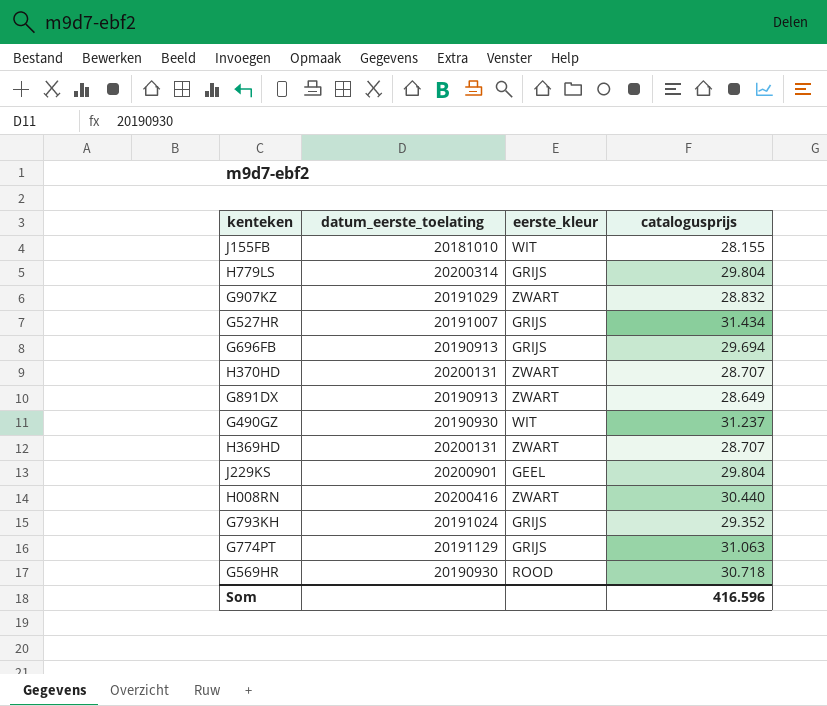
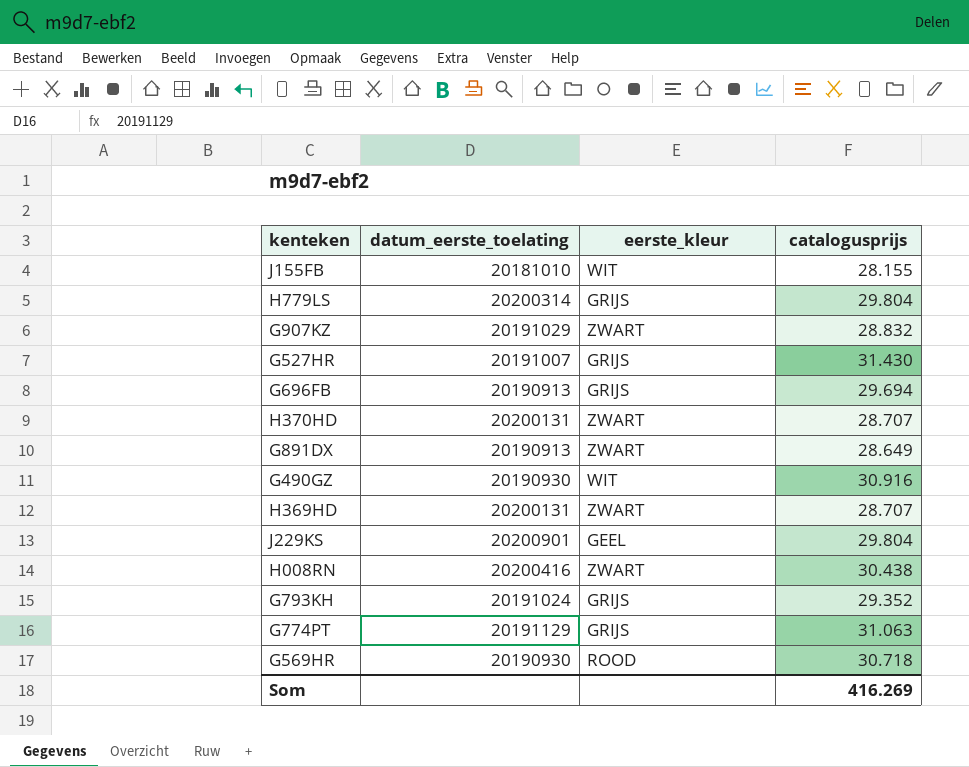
G527HR | catalogusprijs: 31.434 -> 31.430
G490GZ | catalogusprijs: 31.237 -> 30.916
H008RN | catalogusprijs: 30.440 -> 30.438
Som | catalogusprijs: 416.596 -> 416.269

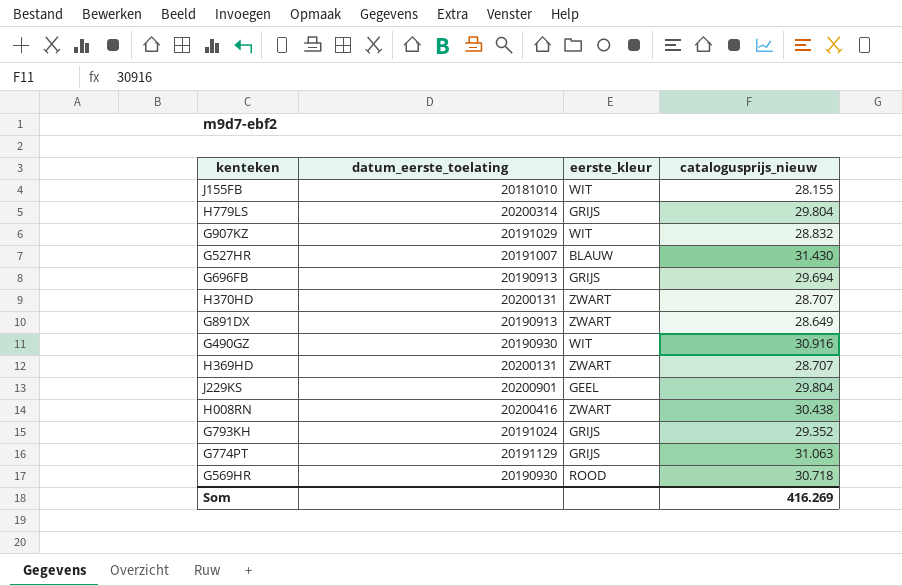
column name: catalogusprijs -> catalogusprijs_nieuw
G907KZ | eerste_kleur: ZWART -> WIT
G527HR | eerste_kleur: GRIJS -> BLAUW

